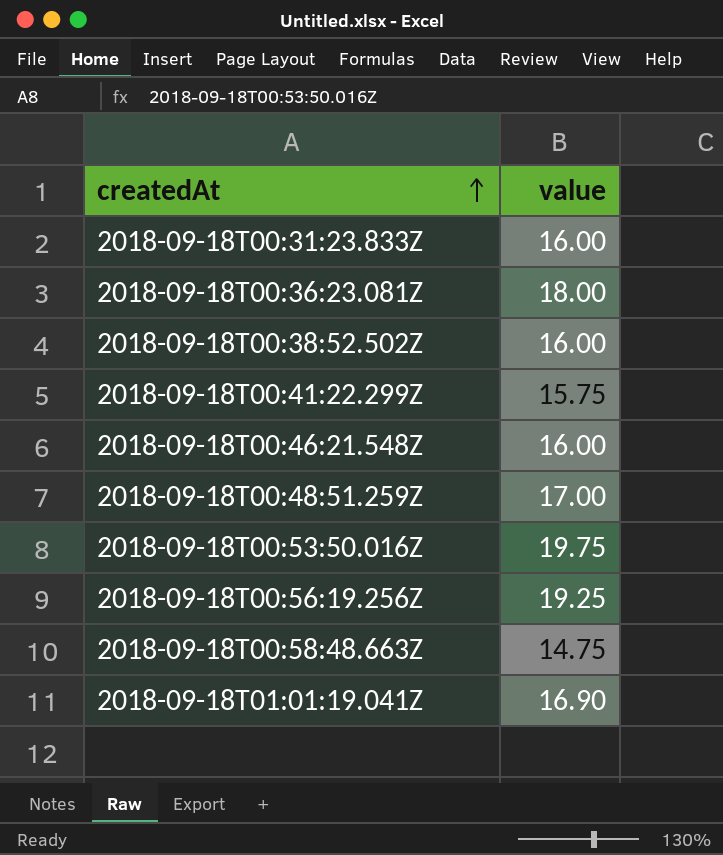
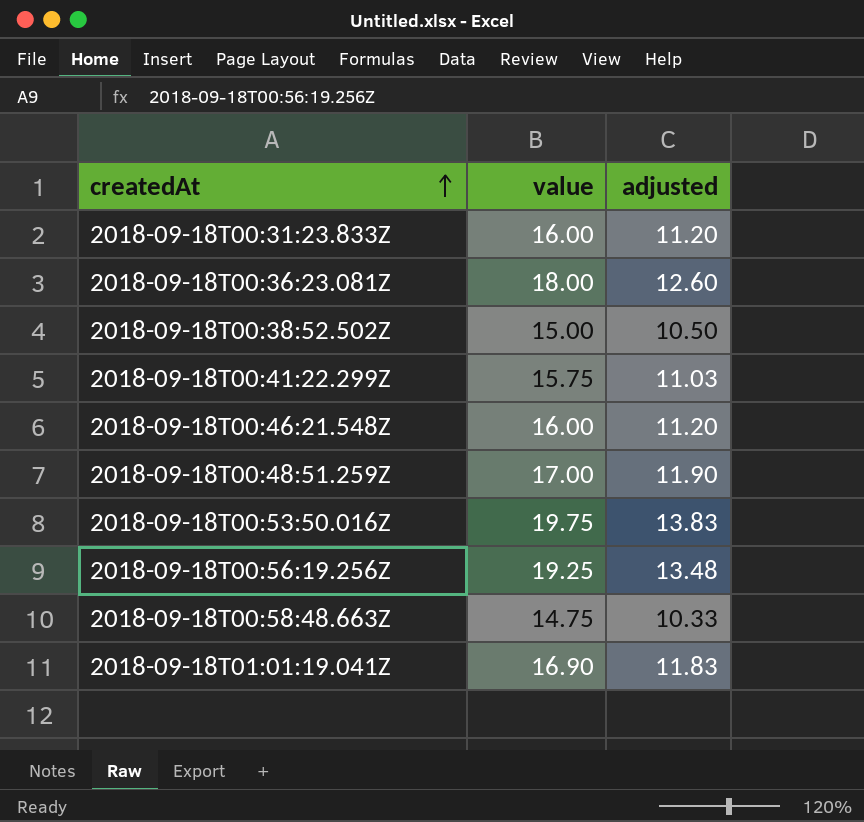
column adjusted | formula: none -> [value] * 0.7
2018-09-18T00:38:52.502Z | value: 16.00 -> 15.00

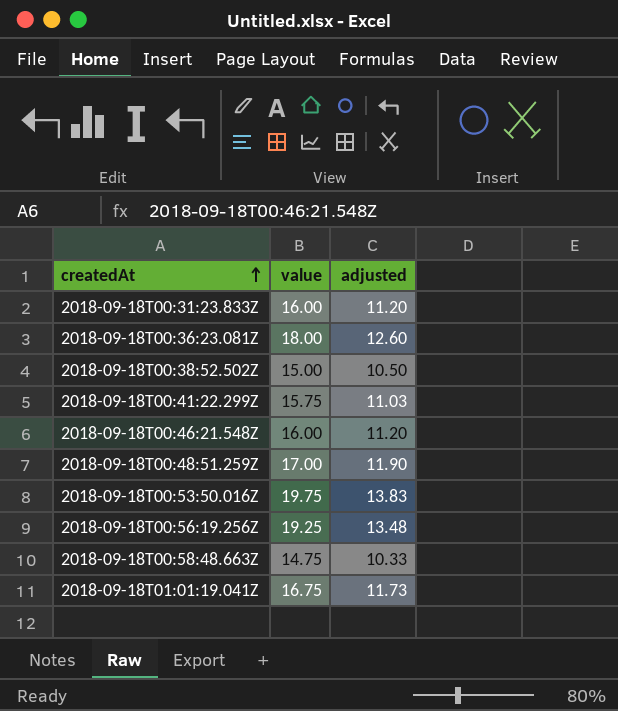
2018-09-18T01:01:19.041Z | value: 16.90 -> 16.75
2018-09-18T01:01:19.041Z | adjusted: 11.83 -> 11.73

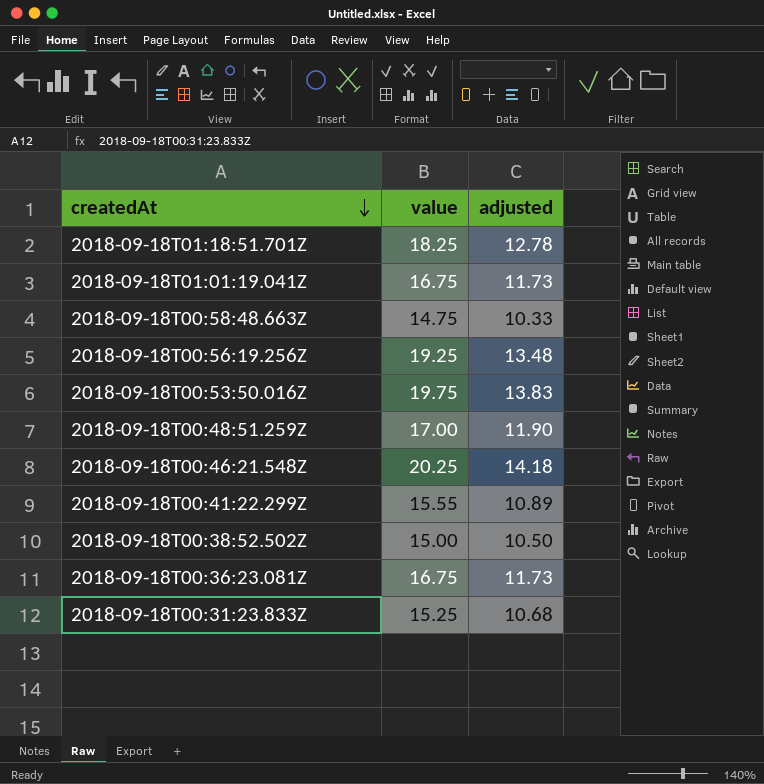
row order: createdAt ascending -> createdAt descending
row 2018-09-18T01:18:51.701Z: none -> 18.25 | 12.78
2018-09-18T00:46:21.548Z | value: 16.00 -> 20.25
2018-09-18T00:46:21.548Z | adjusted: 11.20 -> 14.18
2018-09-18T00:41:22.299Z | value: 15.75 -> 15.55
2018-09-18T00:41:22.299Z | adjusted: 11.03 -> 10.89
2018-09-18T00:36:23.081Z | value: 18.00 -> 16.75
2018-09-18T00:36:23.081Z | adjusted: 12.60 -> 11.73
2018-09-18T00:31:23.833Z | value: 16.00 -> 15.25
2018-09-18T00:31:23.833Z | adjusted: 11.20 -> 10.68

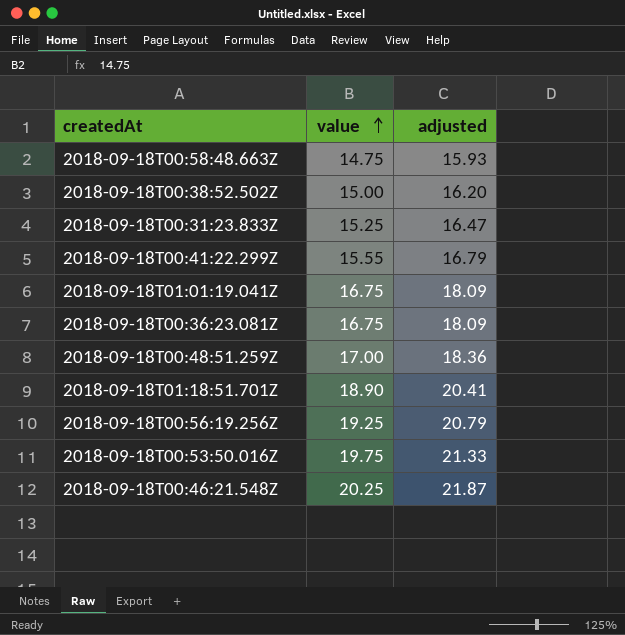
row order: createdAt descending -> value ascending
column adjusted | formula: [value] * 0.7 -> [value] * 1.08
2018-09-18T01:18:51.701Z | value: 18.25 -> 18.90

